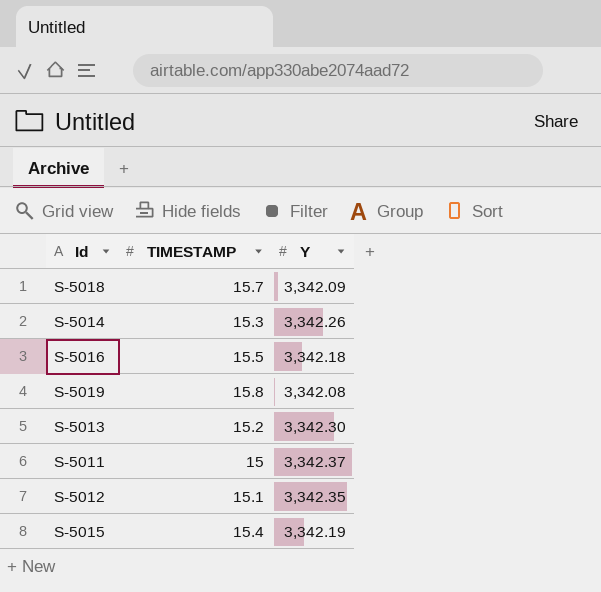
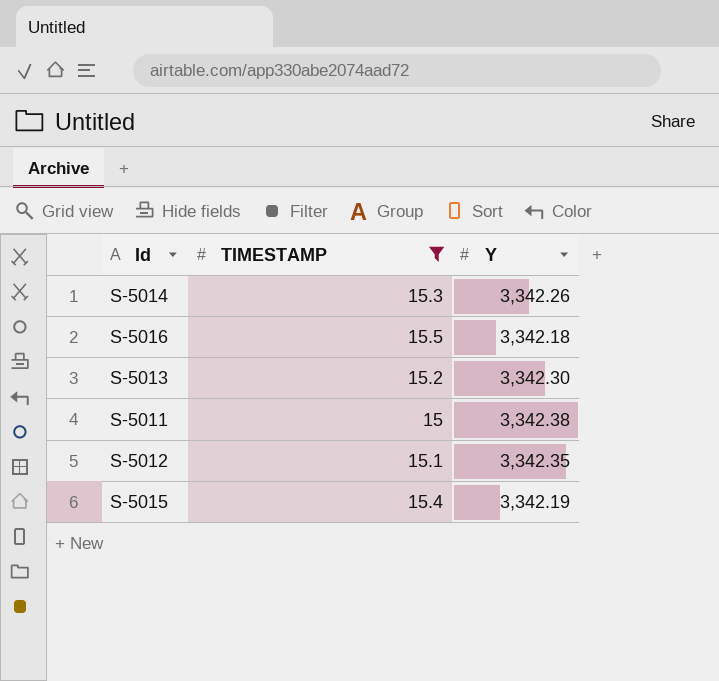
filter: none -> TIMESTAMP <= 15.5
S-5011 | Y: 3,342.37 -> 3,342.38

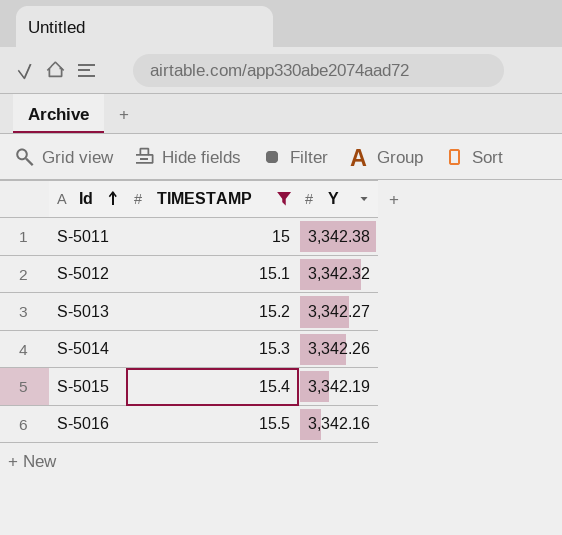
row order: none -> Id ascending
S-5012 | Y: 3,342.35 -> 3,342.32
S-5013 | Y: 3,342.30 -> 3,342.27
S-5016 | Y: 3,342.18 -> 3,342.16

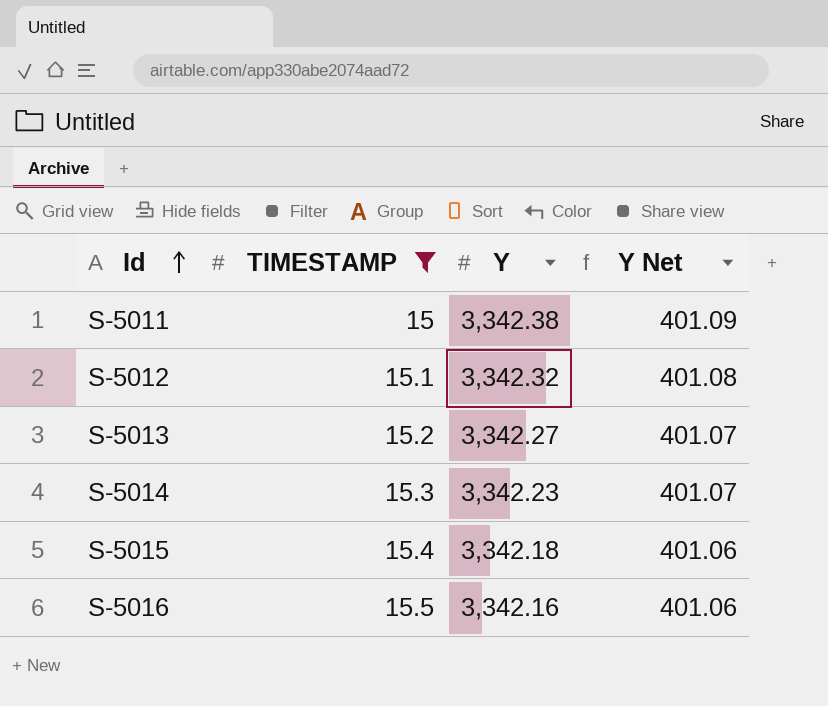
column Y Net | formula: none -> [Y] * 0.12
S-5014 | Y: 3,342.26 -> 3,342.23
S-5015 | Y: 3,342.19 -> 3,342.18

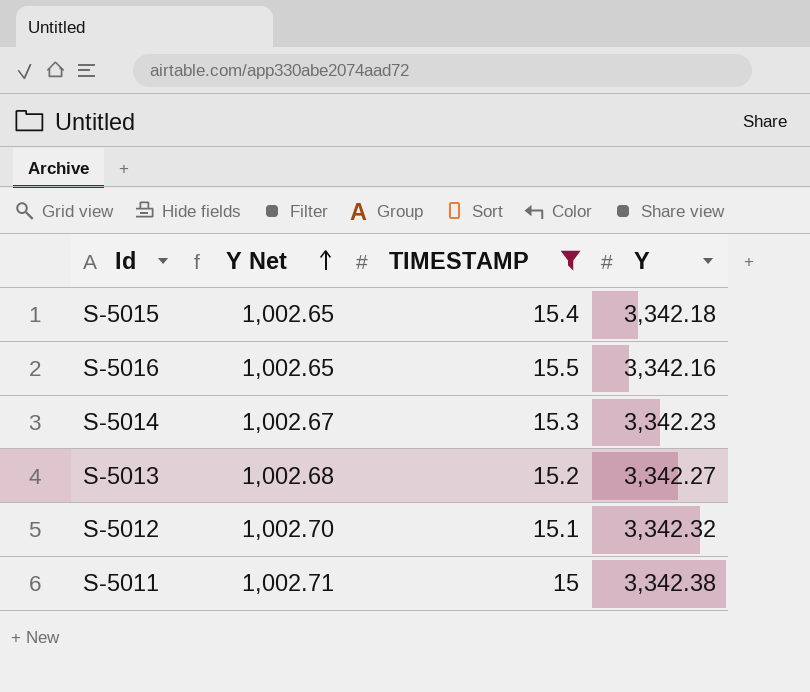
row order: Id ascending -> Y Net ascending
column Y Net | formula: [Y] * 0.12 -> [Y] * 0.3
column Y Net | position: 4 -> 2

